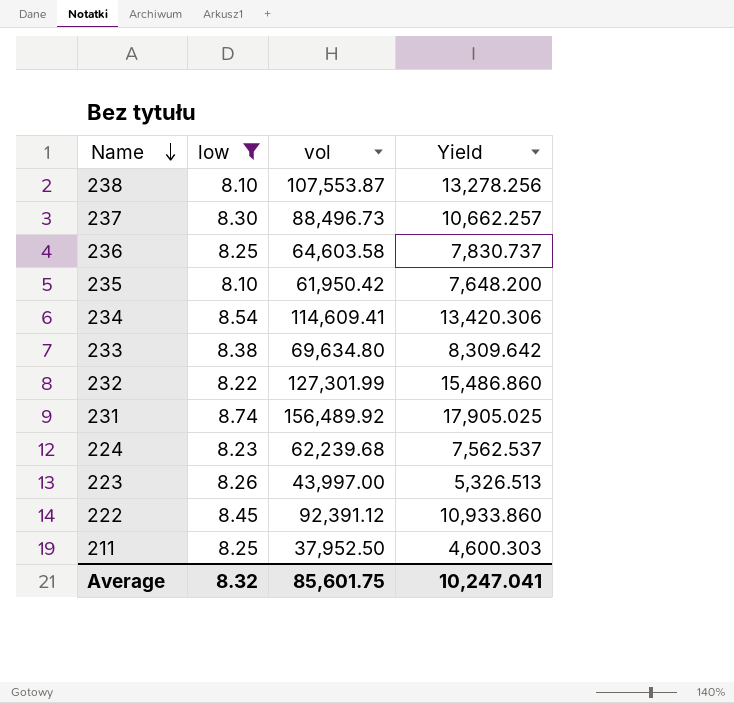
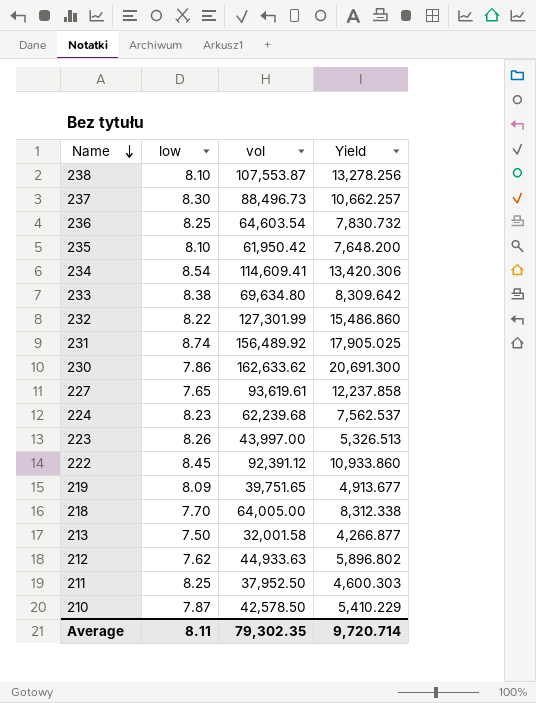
filter: low >= 8.10 -> none
236 | vol: 64,603.58 -> 64,603.54
236 | Yield: 7,830.737 -> 7,830.732
Average | low: 8.32 -> 8.11
Average | vol: 85,601.75 -> 79,302.35
Average | Yield: 10,247.041 -> 9,720.714

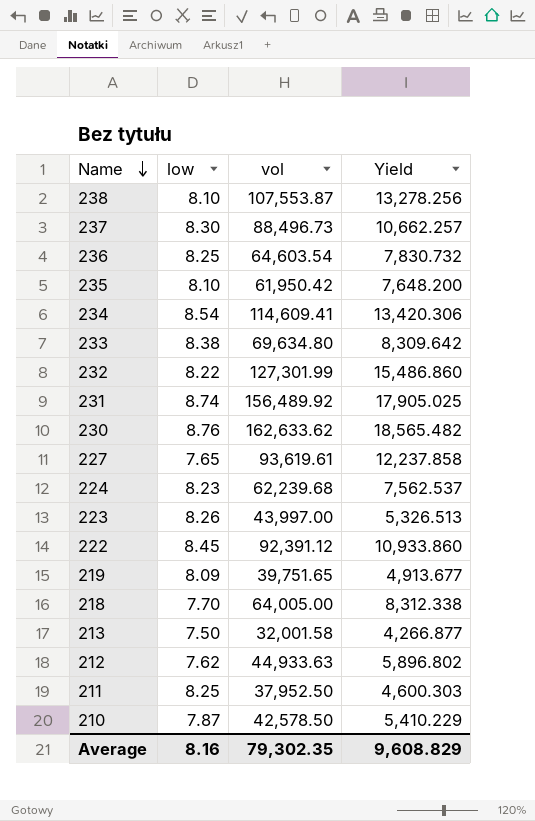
230 | low: 7.86 -> 8.76
230 | Yield: 20,691.300 -> 18,565.482
Average | low: 8.11 -> 8.16
Average | Yield: 9,720.714 -> 9,608.829

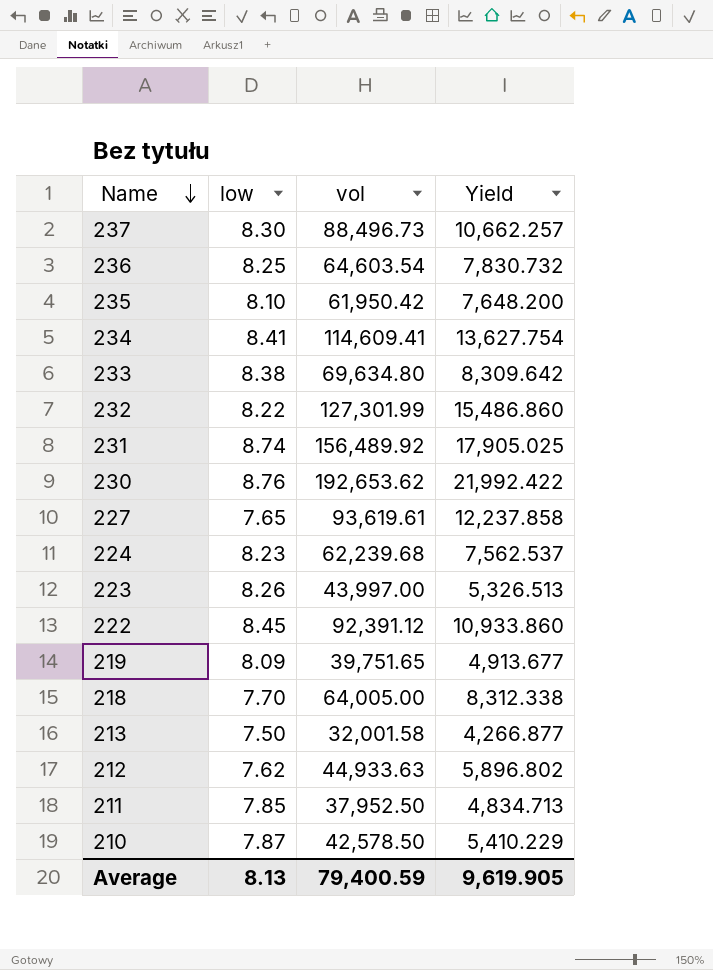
row 238: 8.10 | 107,553.87 | 13,278.256 -> none
234 | low: 8.54 -> 8.41
234 | Yield: 13,420.306 -> 13,627.754
230 | vol: 162,633.62 -> 192,653.62
230 | Yield: 18,565.482 -> 21,992.422
211 | low: 8.25 -> 7.85
211 | Yield: 4,600.303 -> 4,834.713
Average | low: 8.16 -> 8.13
Average | vol: 79,302.35 -> 79,400.59
Average | Yield: 9,608.829 -> 9,619.905

